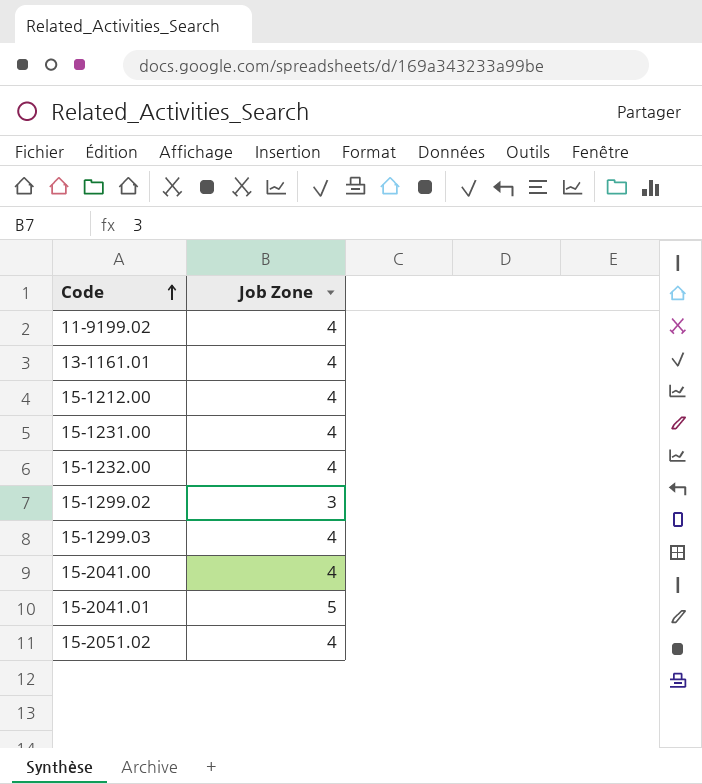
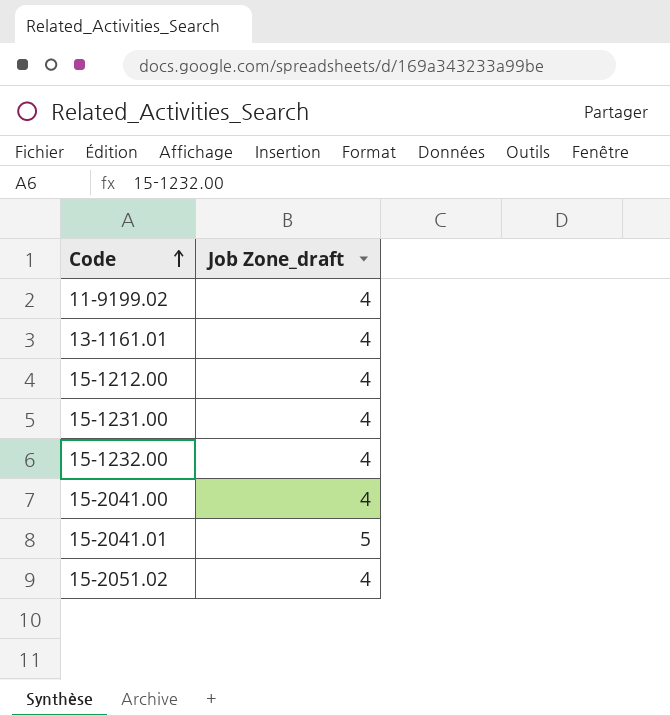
column name: Job Zone -> Job Zone_draft
row 15-1299.02: 3 -> none
row 15-1299.03: 4 -> none

